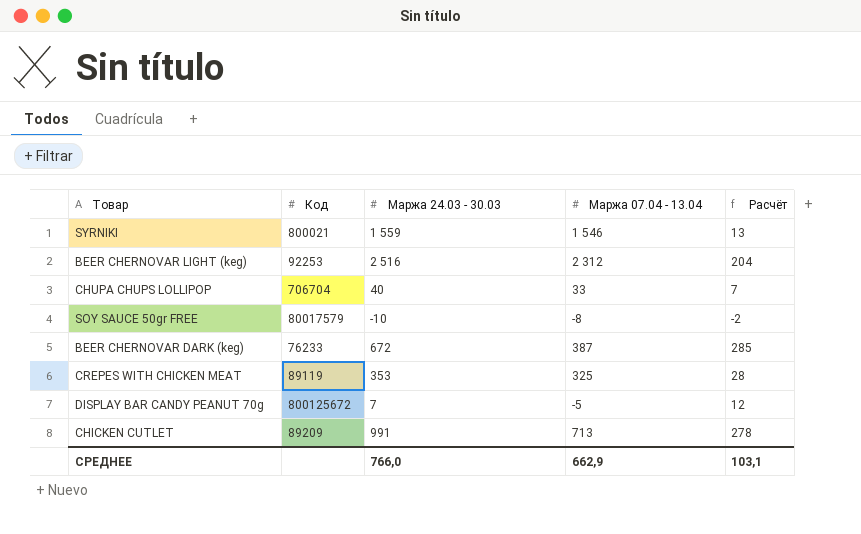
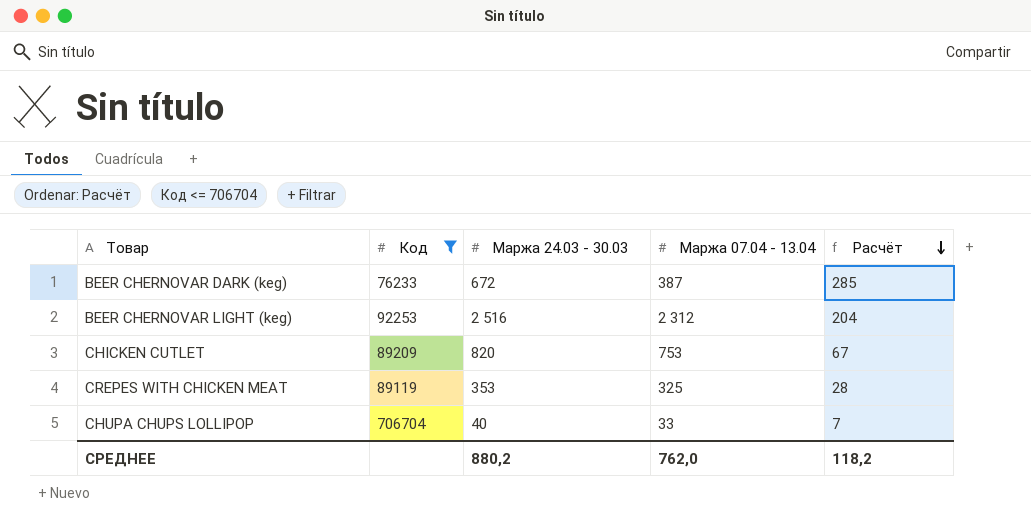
filter: none -> Код <= 706704
row order: none -> Расчёт descending
CHICKEN CUTLET | Маржа 24.03 - 30.03: 991 -> 820
CHICKEN CUTLET | Маржа 07.04 - 13.04: 713 -> 753
CHICKEN CUTLET | Расчёт: 278 -> 67
СРЕДНЕЕ | Маржа 24.03 - 30.03: 766,0 -> 880,2
СРЕДНЕЕ | Маржа 07.04 - 13.04: 662,9 -> 762,0
СРЕДНЕЕ | Расчёт: 103,1 -> 118,2

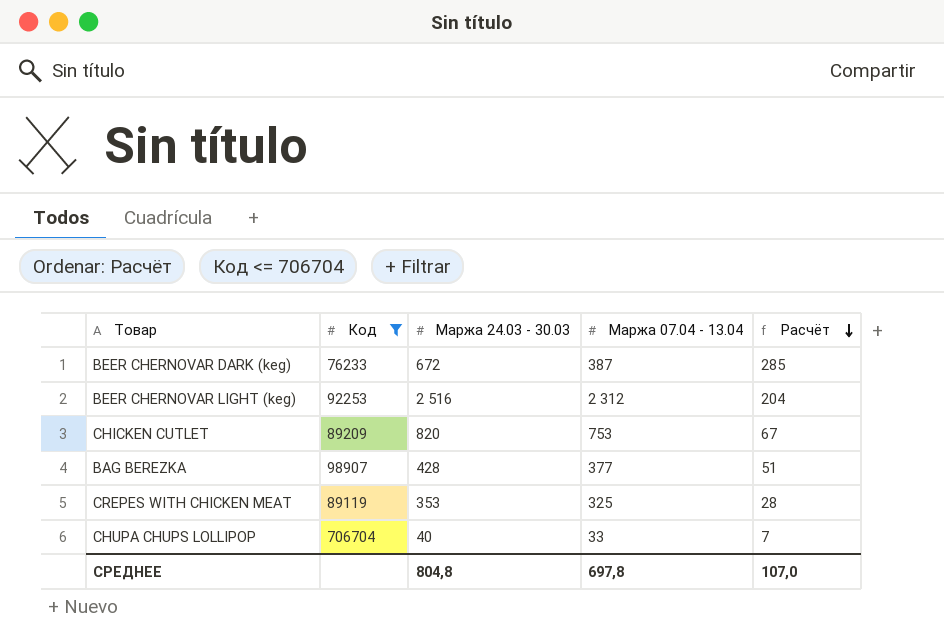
row BAG BEREZKA: none -> 98907 | 428 | 377 | 51
СРЕДНЕЕ | Маржа 24.03 - 30.03: 880,2 -> 804,8
СРЕДНЕЕ | Маржа 07.04 - 13.04: 762,0 -> 697,8
СРЕДНЕЕ | Расчёт: 118,2 -> 107,0

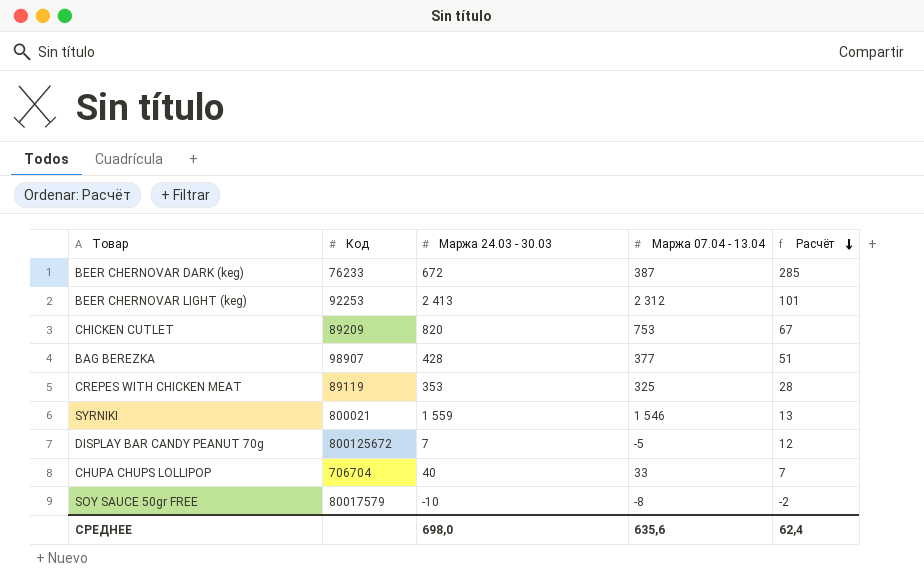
filter: Код <= 706704 -> none
BEER CHERNOVAR LIGHT (keg) | Маржа 24.03 - 30.03: 2 516 -> 2 413
BEER CHERNOVAR LIGHT (keg) | Расчёт: 204 -> 101
СРЕДНЕЕ | Маржа 24.03 - 30.03: 804,8 -> 698,0
СРЕДНЕЕ | Маржа 07.04 - 13.04: 697,8 -> 635,6
СРЕДНЕЕ | Расчёт: 107,0 -> 62,4

